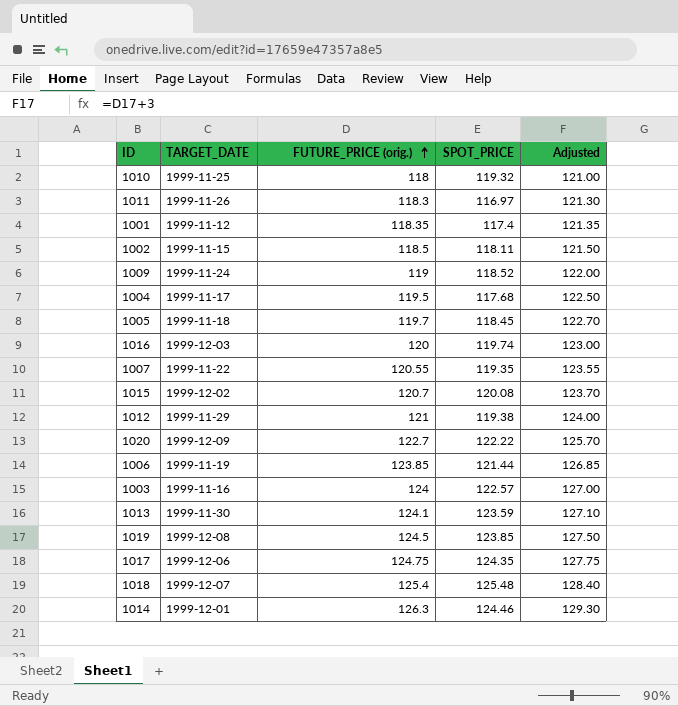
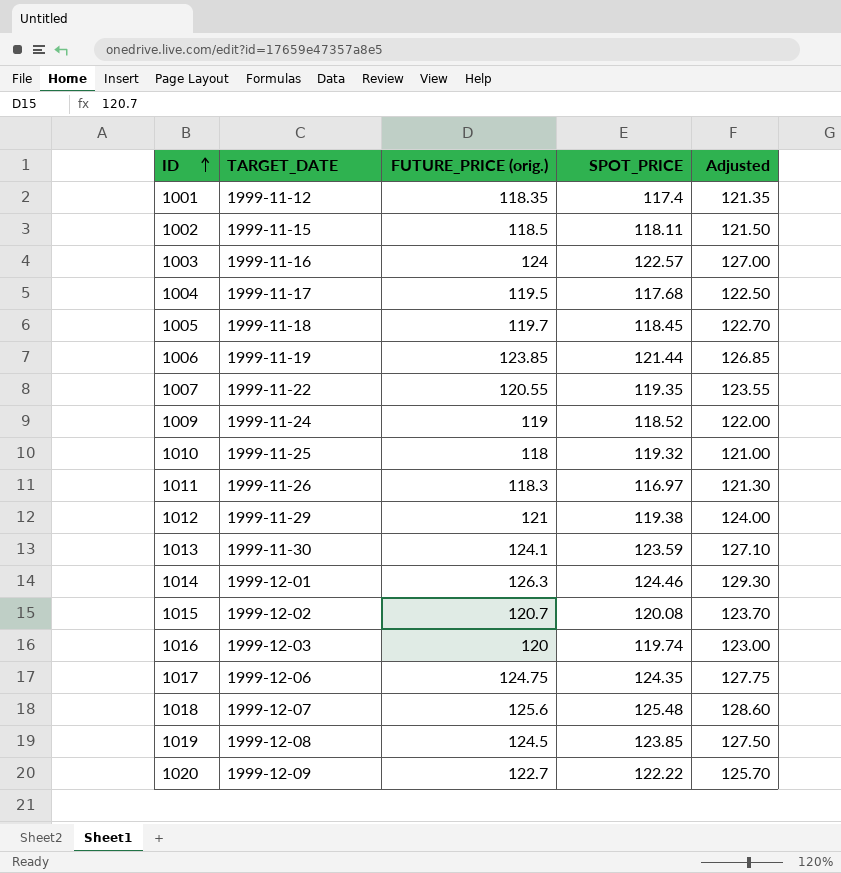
row order: FUTURE_PRICE (orig.) ascending -> ID ascending
1018 | FUTURE_PRICE (orig.): 125.4 -> 125.6
1018 | Adjusted: 128.40 -> 128.60

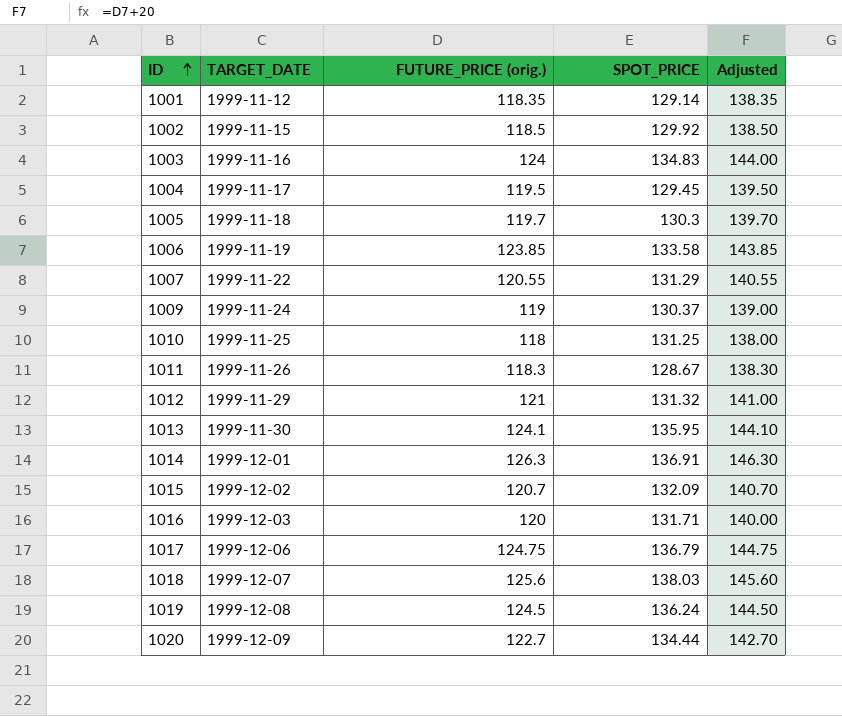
column Adjusted | formula: [FUTURE_PRICE (orig.)] + 3 -> [FUTURE_PRICE (orig.)] + 20
1001 | SPOT_PRICE: 117.4 -> 129.14
1002 | SPOT_PRICE: 118.11 -> 129.92
1003 | SPOT_PRICE: 122.57 -> 134.83
1004 | SPOT_PRICE: 117.68 -> 129.45
1005 | SPOT_PRICE: 118.45 -> 130.3
1006 | SPOT_PRICE: 121.44 -> 133.58
1007 | SPOT_PRICE: 119.35 -> 131.29
1009 | SPOT_PRICE: 118.52 -> 130.37
1010 | SPOT_PRICE: 119.32 -> 131.25
1011 | SPOT_PRICE: 116.97 -> 128.67
1012 | SPOT_PRICE: 119.38 -> 131.32
1013 | SPOT_PRICE: 123.59 -> 135.95
1014 | SPOT_PRICE: 124.46 -> 136.91
1015 | SPOT_PRICE: 120.08 -> 132.09
1016 | SPOT_PRICE: 119.74 -> 131.71
1017 | SPOT_PRICE: 124.35 -> 136.79
1018 | SPOT_PRICE: 125.48 -> 138.03
1019 | SPOT_PRICE: 123.85 -> 136.24
1020 | SPOT_PRICE: 122.22 -> 134.44

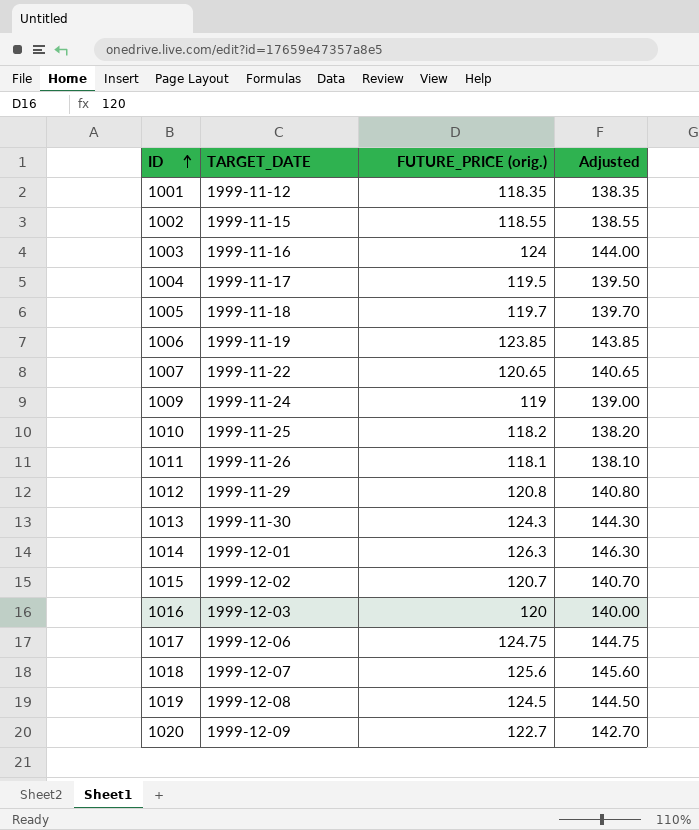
column SPOT_PRICE | position: 4 -> none
1002 | FUTURE_PRICE (orig.): 118.5 -> 118.55
1002 | Adjusted: 138.50 -> 138.55
1007 | FUTURE_PRICE (orig.): 120.55 -> 120.65
1007 | Adjusted: 140.55 -> 140.65
1010 | FUTURE_PRICE (orig.): 118 -> 118.2
1010 | Adjusted: 138.00 -> 138.20
1011 | FUTURE_PRICE (orig.): 118.3 -> 118.1
1011 | Adjusted: 138.30 -> 138.10
1012 | FUTURE_PRICE (orig.): 121 -> 120.8
1012 | Adjusted: 141.00 -> 140.80
1013 | FUTURE_PRICE (orig.): 124.1 -> 124.3
1013 | Adjusted: 144.10 -> 144.30

